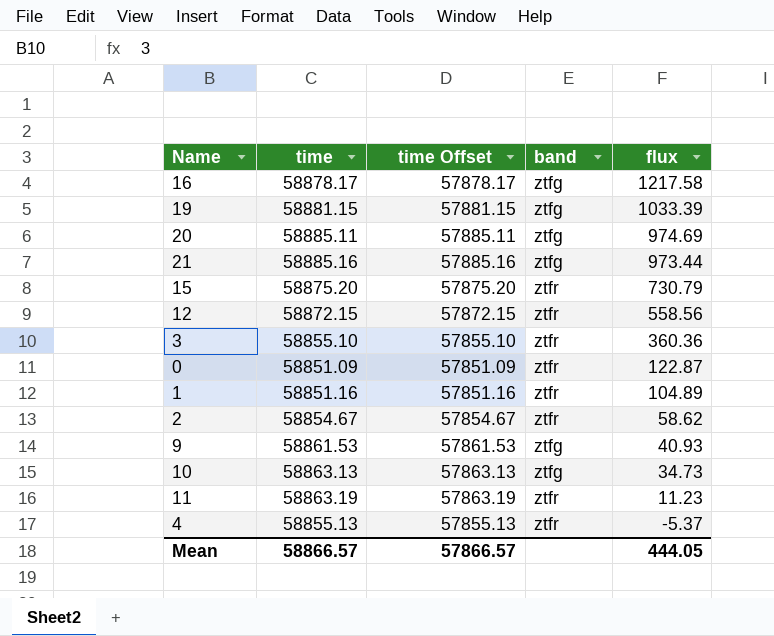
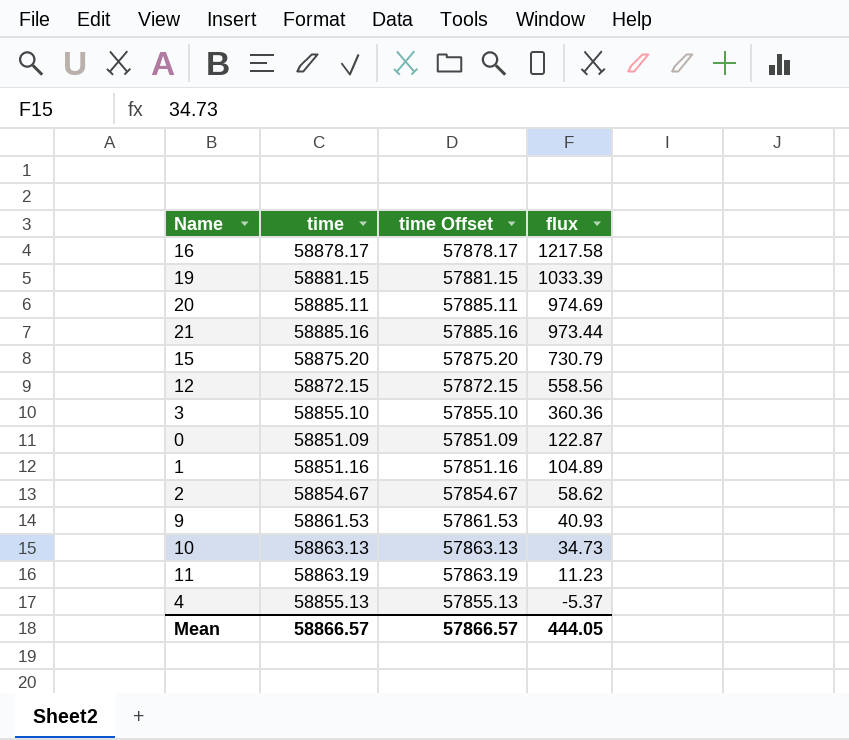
column band | position: 4 -> none

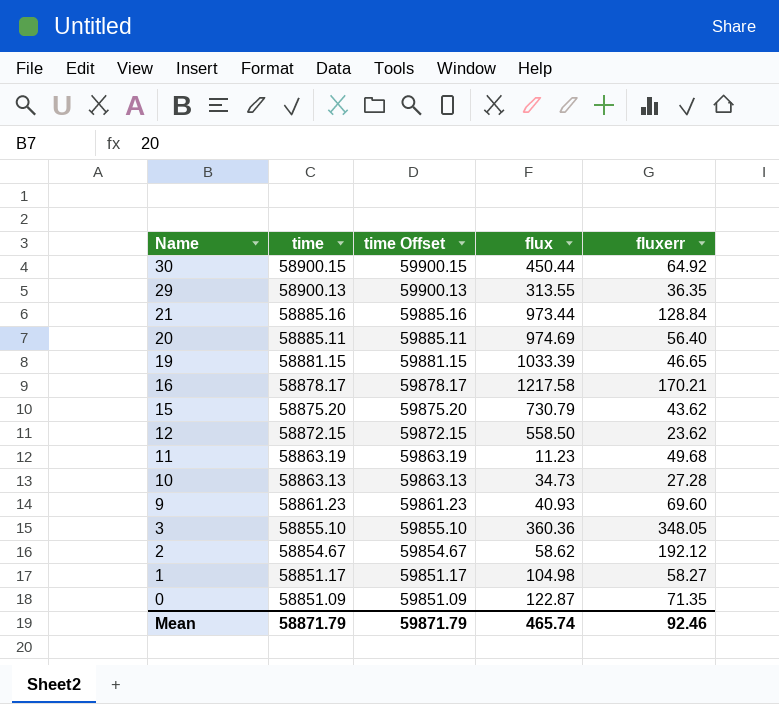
row order: flux descending -> Name descending
column time Offset | formula: [time] - 1000 -> [time] + 1000
column fluxerr | position: none -> 5
row 4: 58855.13 | 57855.13 | -5.37 -> none
row 30: none -> 58900.15 | 59900.15 | 450.44 | 64.92
row 29: none -> 58900.13 | 59900.13 | 313.55 | 36.35
12 | flux: 558.56 -> 558.50
9 | time: 58861.53 -> 58861.23
1 | time: 58851.16 -> 58851.17
1 | flux: 104.89 -> 104.98
Mean | time: 58866.57 -> 58871.79
Mean | time Offset: 57866.57 -> 59871.79
Mean | flux: 444.05 -> 465.74

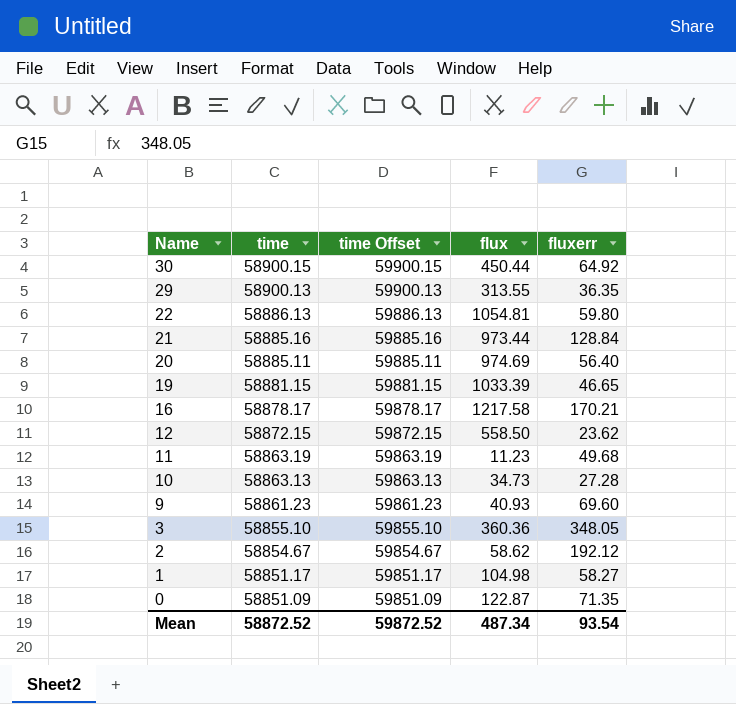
row 15: 58875.20 | 59875.20 | 730.79 | 43.62 -> none
row 22: none -> 58886.13 | 59886.13 | 1054.81 | 59.80
Mean | time: 58871.79 -> 58872.52
Mean | time Offset: 59871.79 -> 59872.52
Mean | flux: 465.74 -> 487.34
Mean | fluxerr: 92.46 -> 93.54

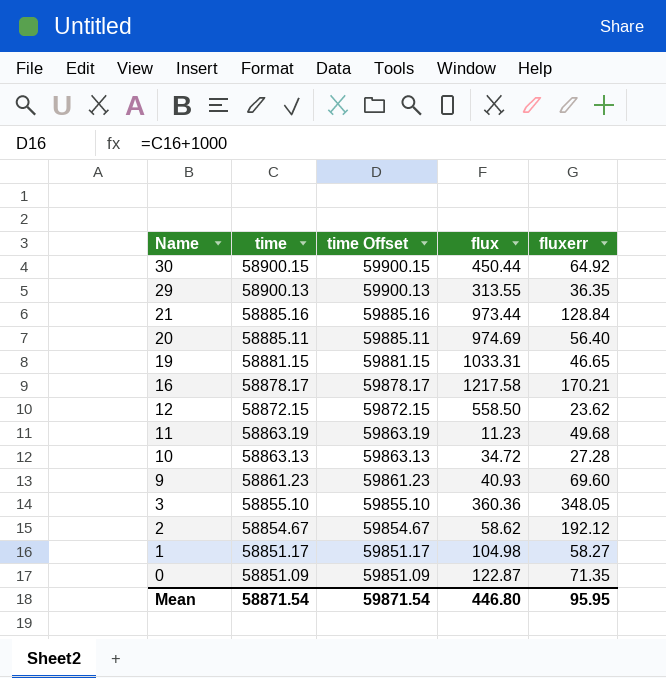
row 22: 58886.13 | 59886.13 | 1054.81 | 59.80 -> none
19 | flux: 1033.39 -> 1033.31
10 | flux: 34.73 -> 34.72
Mean | time: 58872.52 -> 58871.54
Mean | time Offset: 59872.52 -> 59871.54
Mean | flux: 487.34 -> 446.80
Mean | fluxerr: 93.54 -> 95.95

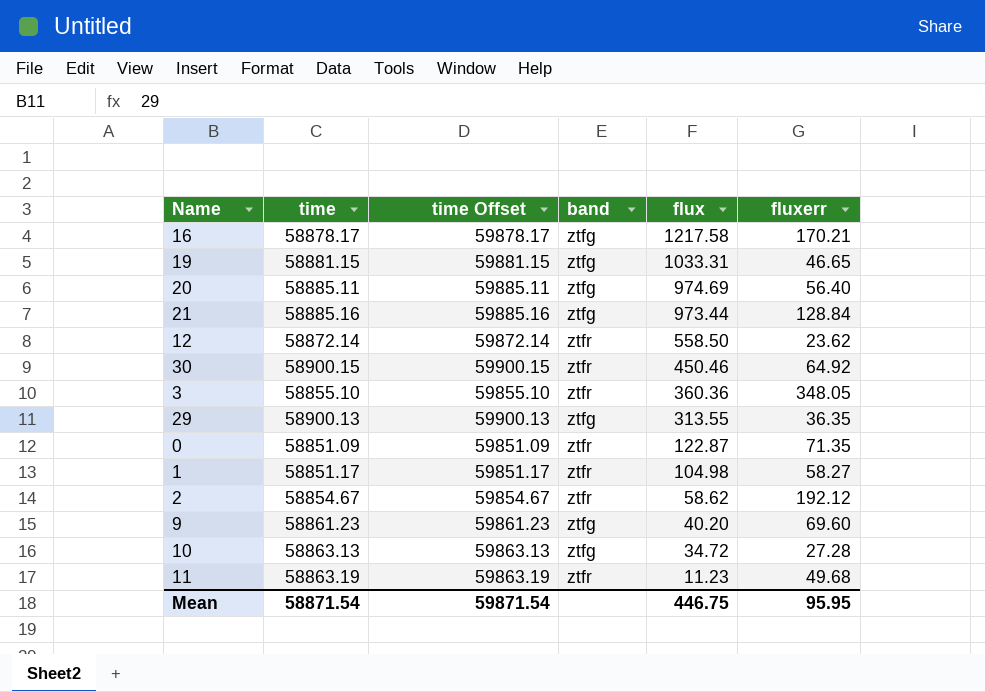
row order: Name descending -> flux descending
column band | position: none -> 4
12 | time: 58872.15 -> 58872.14
12 | time Offset: 59872.15 -> 59872.14
30 | flux: 450.44 -> 450.46
9 | flux: 40.93 -> 40.20
Mean | flux: 446.80 -> 446.75

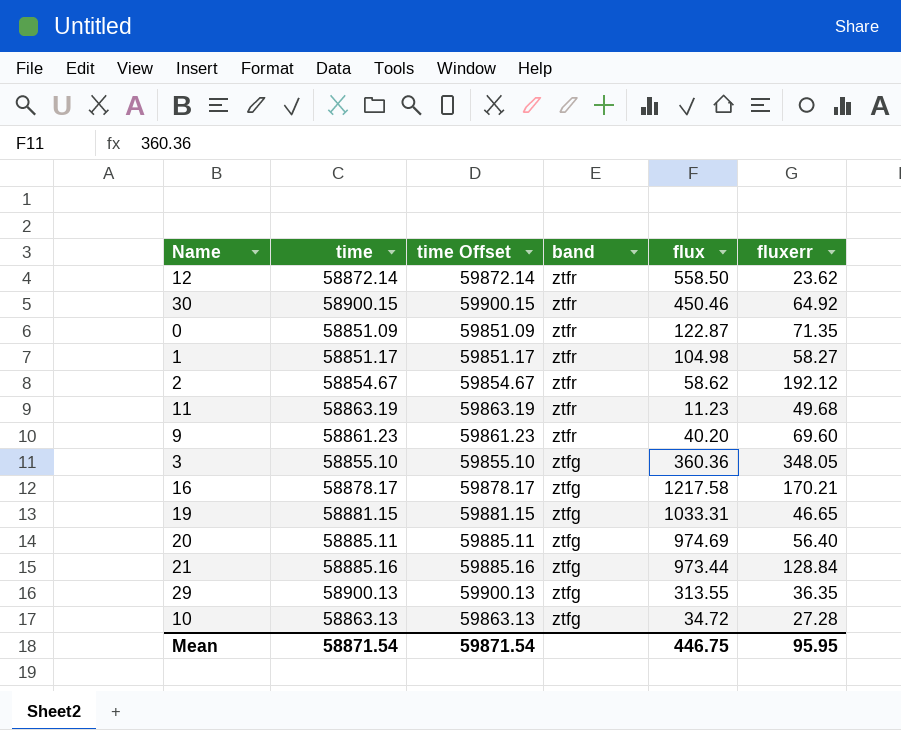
row order: flux descending -> band descending
9 | band: ztfg -> ztfr
3 | band: ztfr -> ztfg

